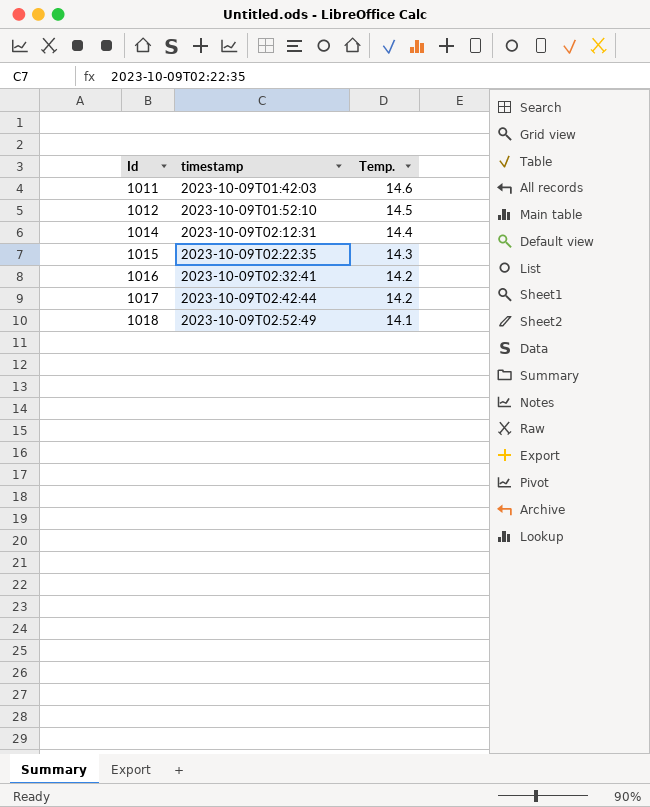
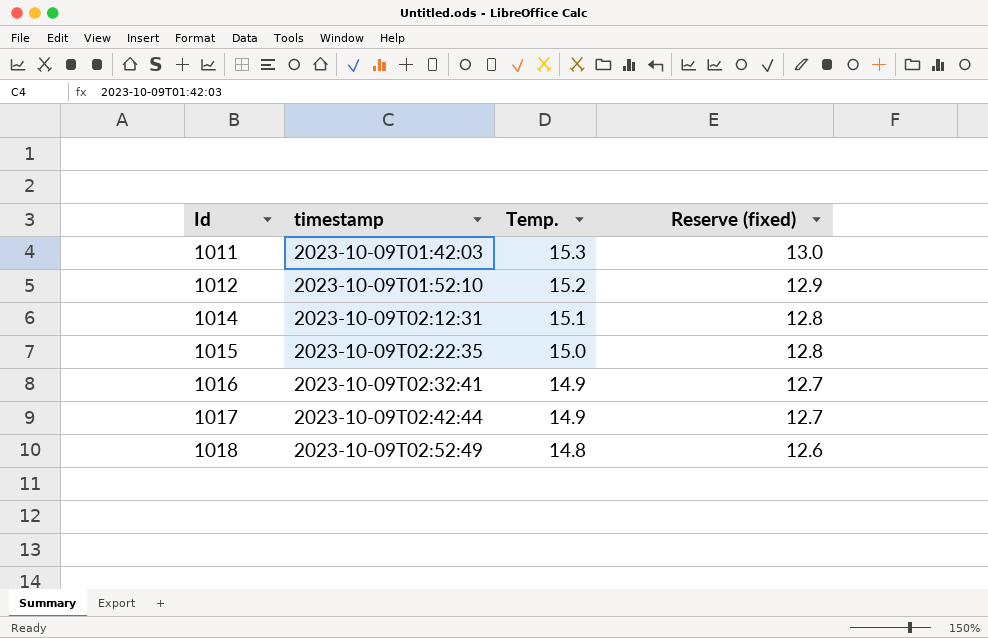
column Reserve (fixed) | formula: none -> [Temp.] * 0.85
1011 | Temp.: 14.6 -> 15.3
1012 | Temp.: 14.5 -> 15.2
1014 | Temp.: 14.4 -> 15.1
1015 | Temp.: 14.3 -> 15.0
1016 | Temp.: 14.2 -> 14.9
1017 | Temp.: 14.2 -> 14.9
1018 | Temp.: 14.1 -> 14.8

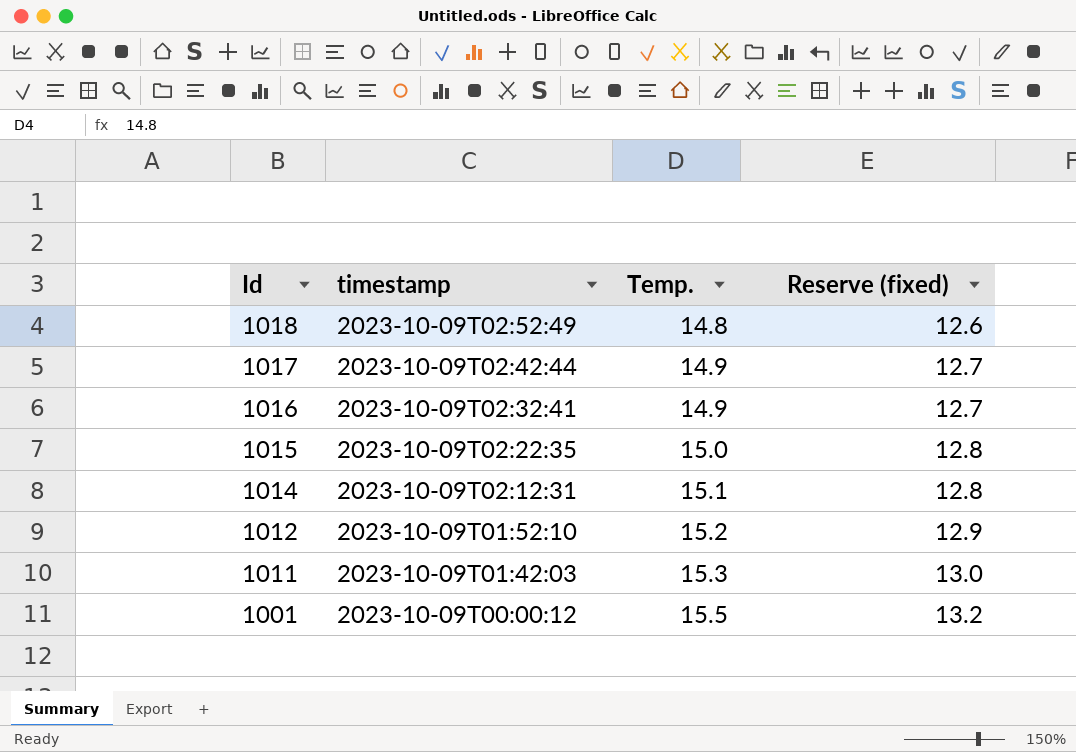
row order: Id ascending -> Id descending
row 1001: none -> 2023-10-09T00:00:12 | 15.5 | 13.2

